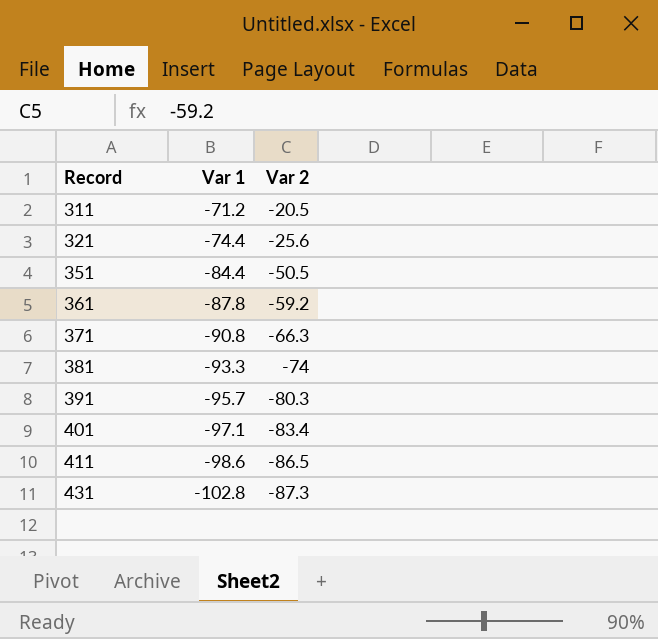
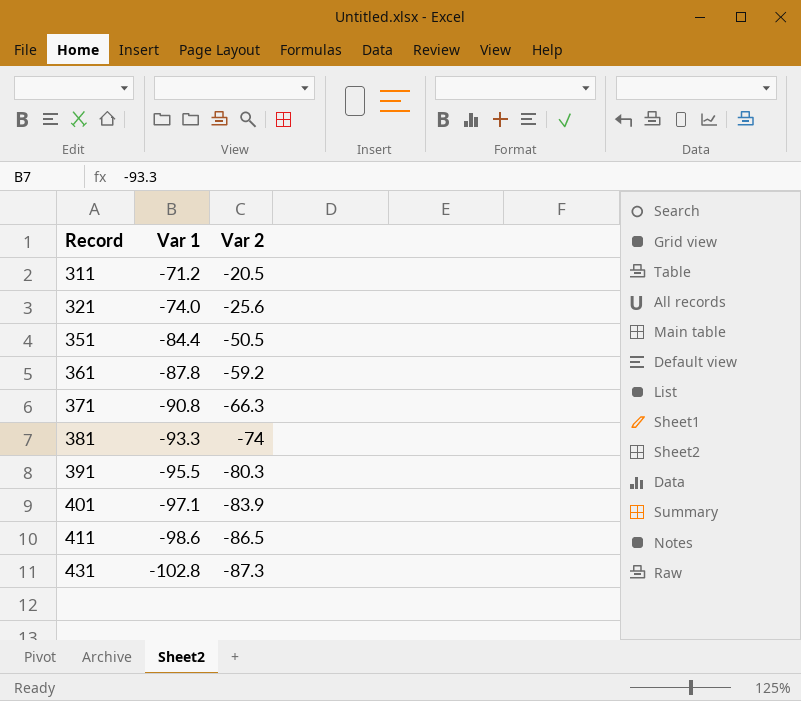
321 | Var 1: -74.4 -> -74.0
391 | Var 1: -95.7 -> -95.5
401 | Var 2: -83.4 -> -83.9

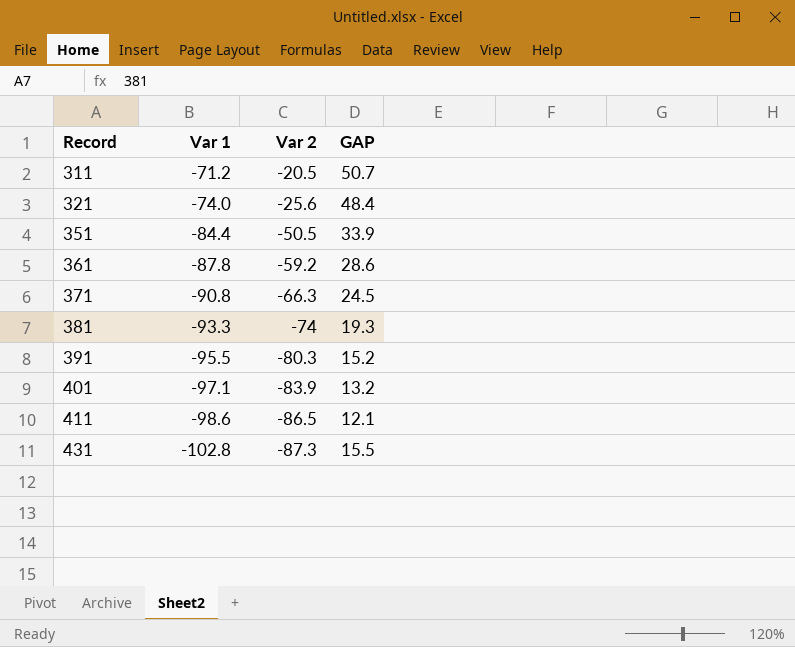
column GAP | formula: none -> [Var 2] - [Var 1]

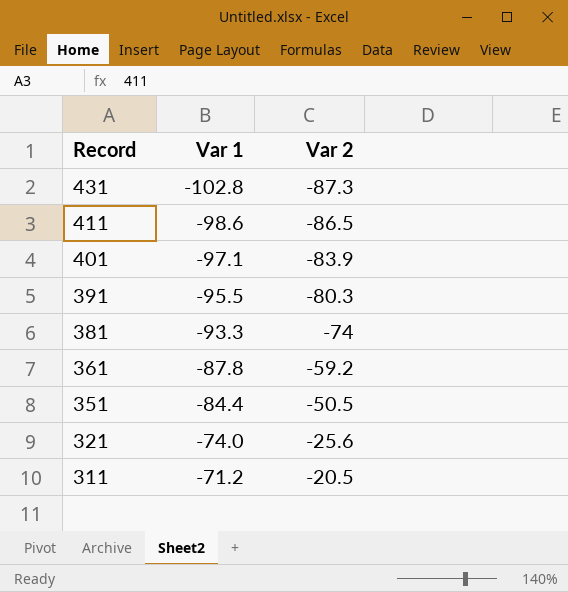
row order: Record ascending -> Record descending
column GAP | formula: [Var 2] - [Var 1] -> none
row 371: -90.8 | -66.3 | 24.5 -> none

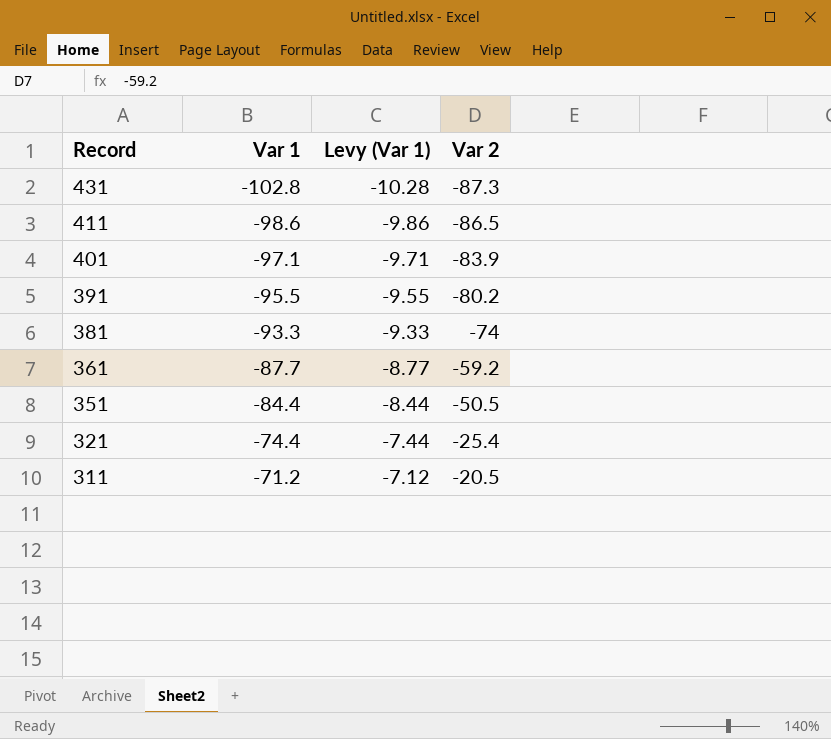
column Levy (Var 1) | formula: none -> [Var 1] * 0.1
391 | Var 2: -80.3 -> -80.2
361 | Var 1: -87.8 -> -87.7
321 | Var 1: -74.0 -> -74.4
321 | Var 2: -25.6 -> -25.4

